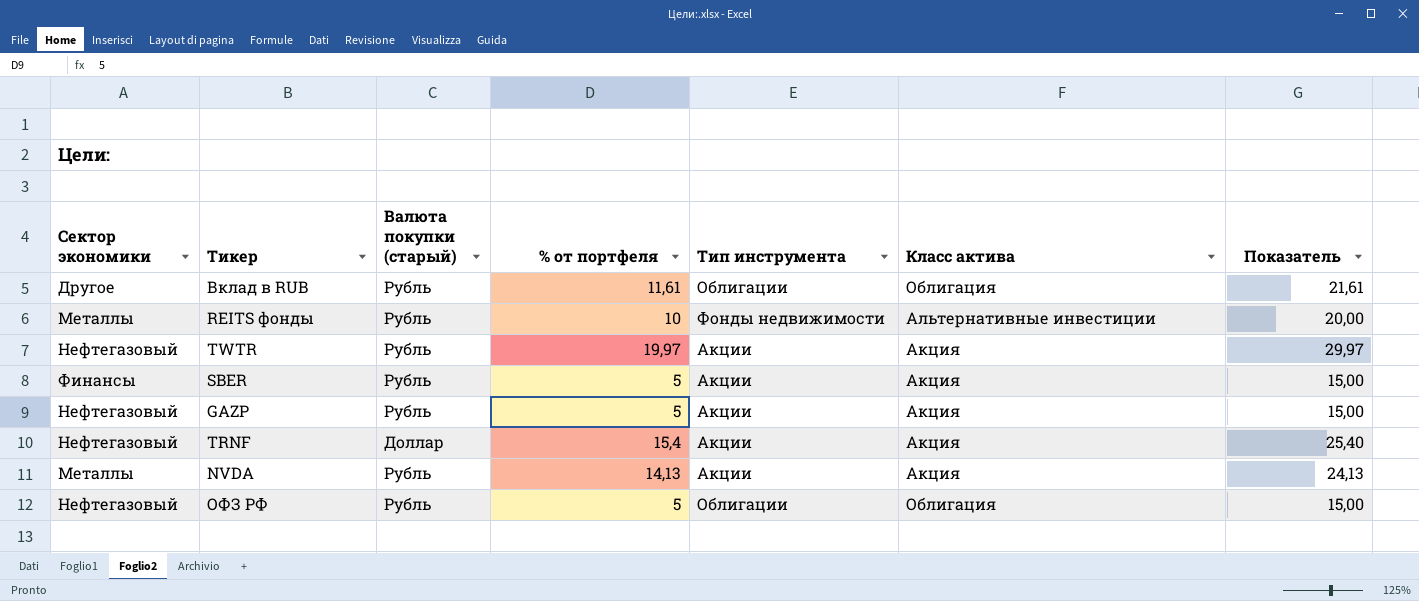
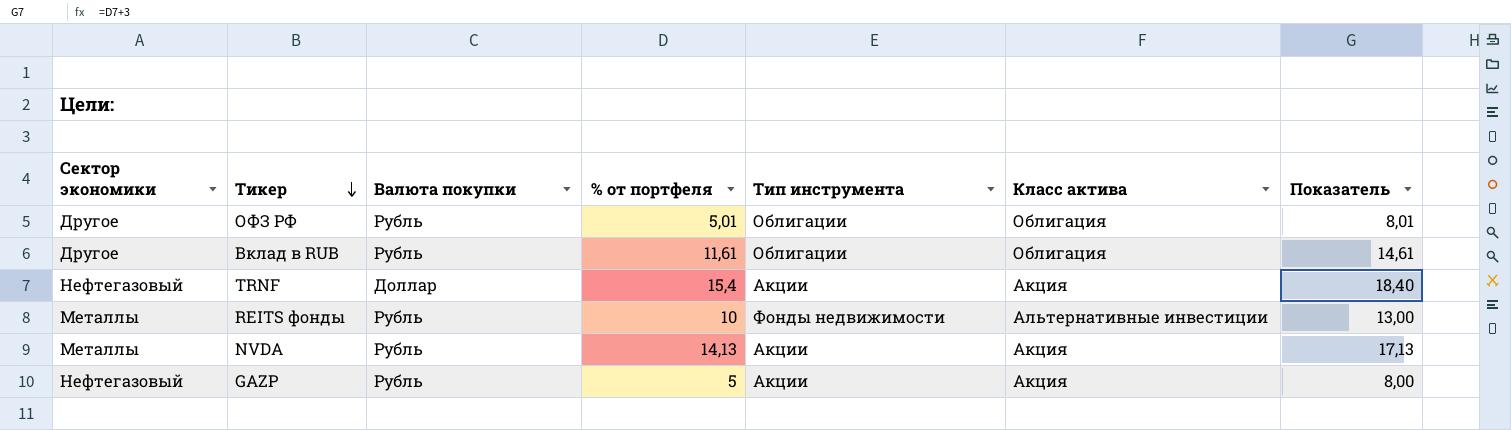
row order: none -> Тикер descending
column name: Валюта покупки (старый) -> Валюта покупки
column Показатель | formula: [% от портфеля] + 10 -> [% от портфеля] + 3
row TWTR: Нефтегазовый | Рубль | 19,97 | Акции | Акция | 29,97 -> none
row SBER: Финансы | Рубль | 5 | Акции | Акция | 15,00 -> none
ОФЗ РФ | Сектор экономики: Нефтегазовый -> Другое
ОФЗ РФ | % от портфеля: 5 -> 5,01

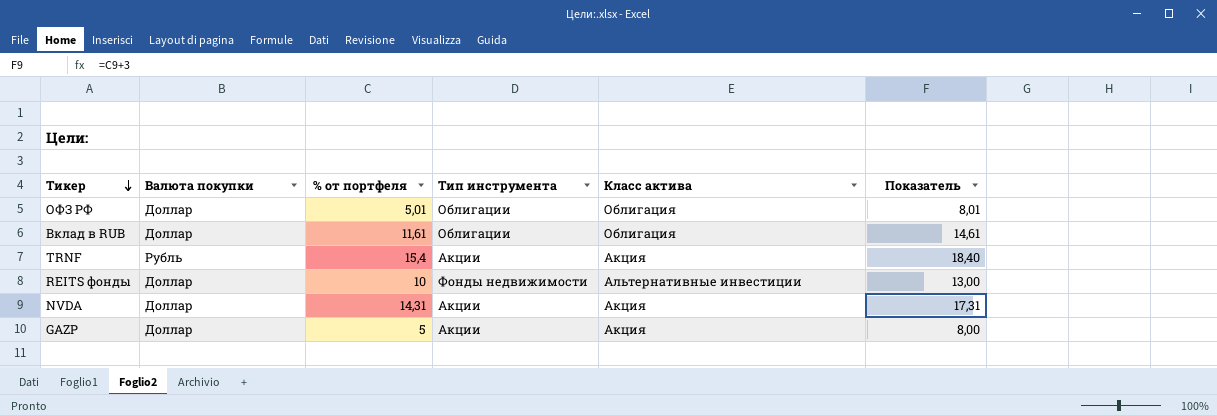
column Сектор экономики | position: 1 -> none
ОФЗ РФ | Валюта покупки: Рубль -> Доллар
Вклад в RUB | Валюта покупки: Рубль -> Доллар
TRNF | Валюта покупки: Доллар -> Рубль
REITS фонды | Валюта покупки: Рубль -> Доллар
NVDA | Валюта покупки: Рубль -> Доллар
NVDA | % от портфеля: 14,13 -> 14,31
NVDA | Показатель: 17,13 -> 17,31
GAZP | Валюта покупки: Рубль -> Доллар

